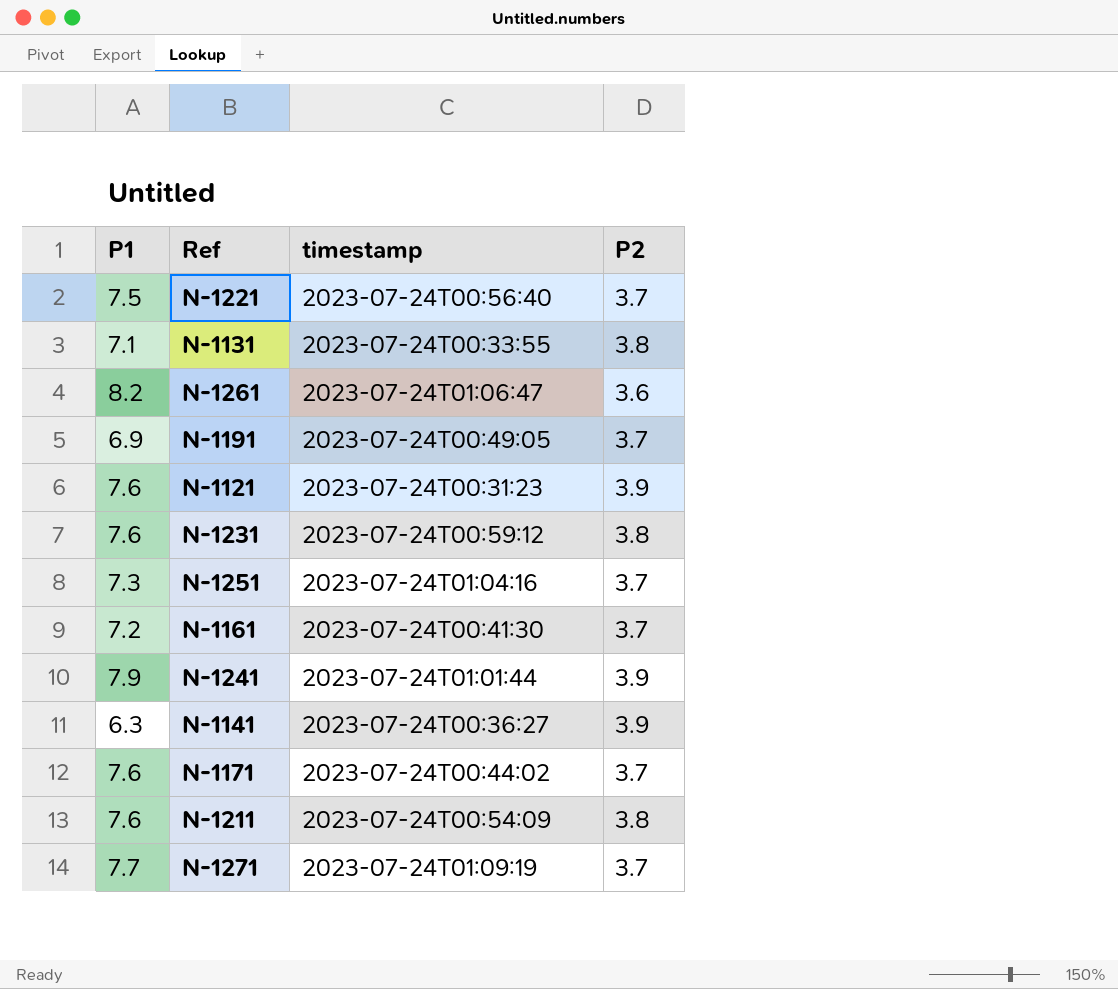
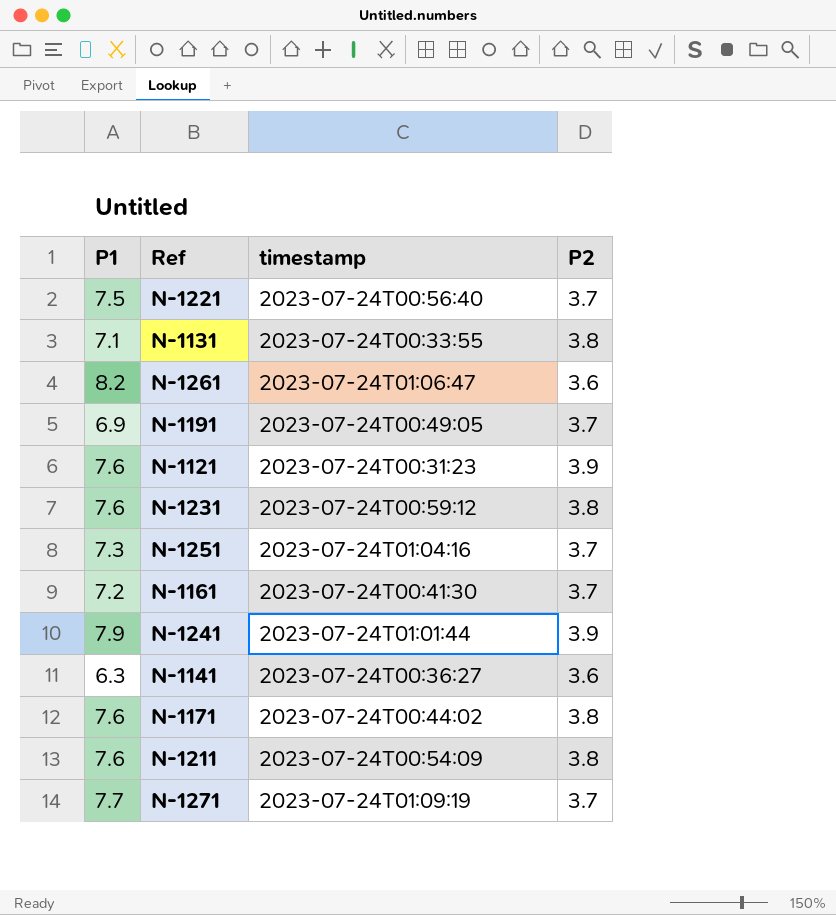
N-1141 | P2: 3.9 -> 3.6
N-1171 | P2: 3.7 -> 3.8

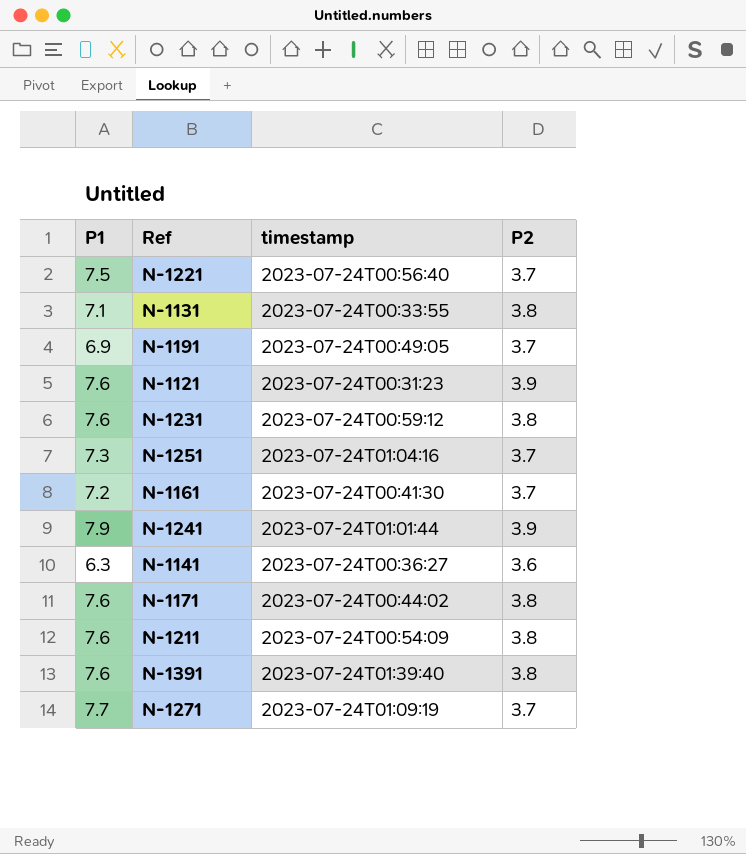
row N-1261: 8.2 | 2023-07-24T01:06:47 | 3.6 -> none
row N-1391: none -> 7.6 | 2023-07-24T01:39:40 | 3.8

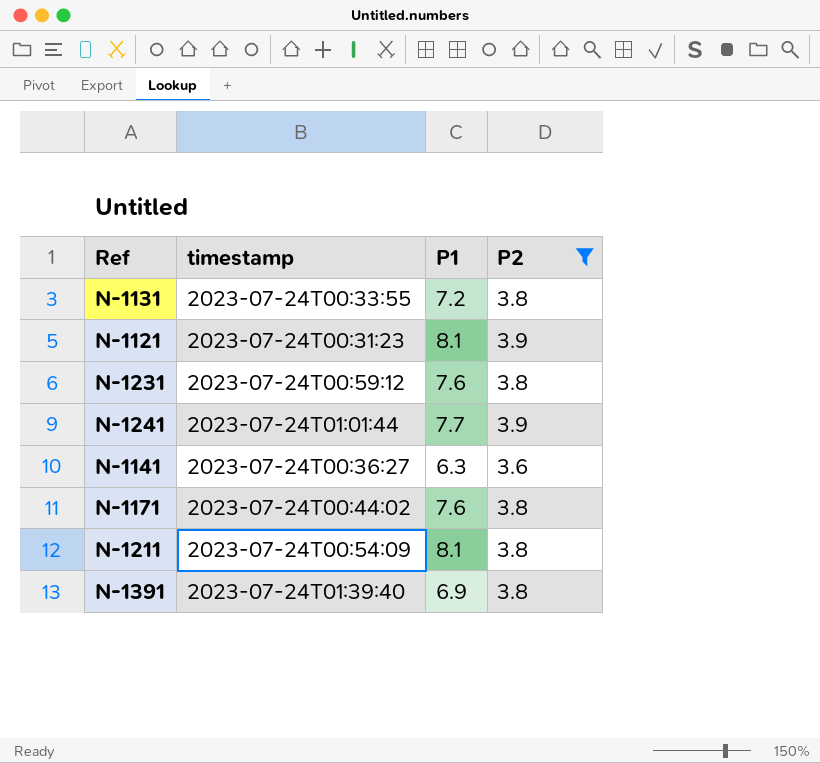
filter: none -> P2 != 3.7
column P1 | position: 1 -> 3
N-1131 | P1: 7.1 -> 7.2
N-1121 | P1: 7.6 -> 8.1
N-1241 | P1: 7.9 -> 7.7
N-1211 | P1: 7.6 -> 8.1
N-1391 | P1: 7.6 -> 6.9

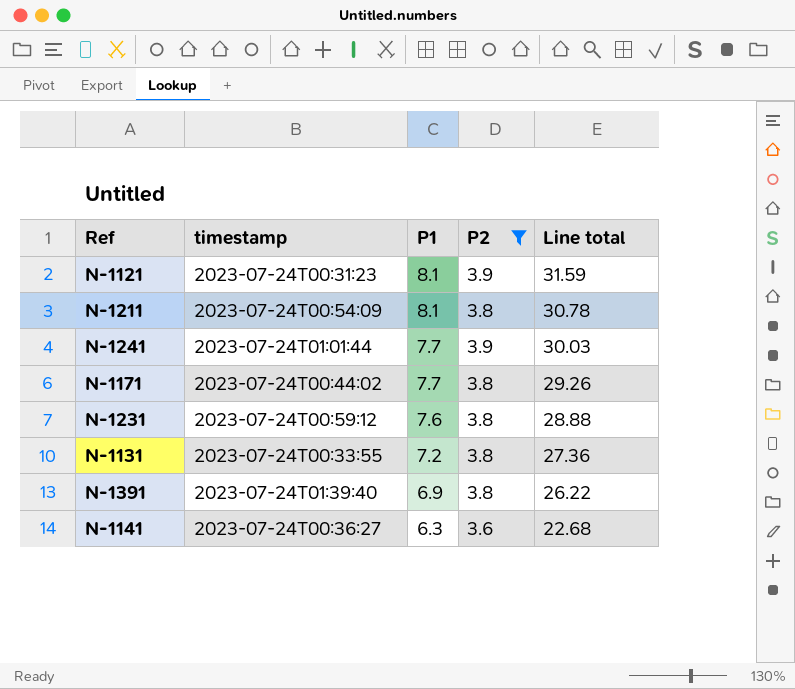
row order: none -> P1 descending
column Line total | formula: none -> [P1] * [P2]
N-1171 | P1: 7.6 -> 7.7

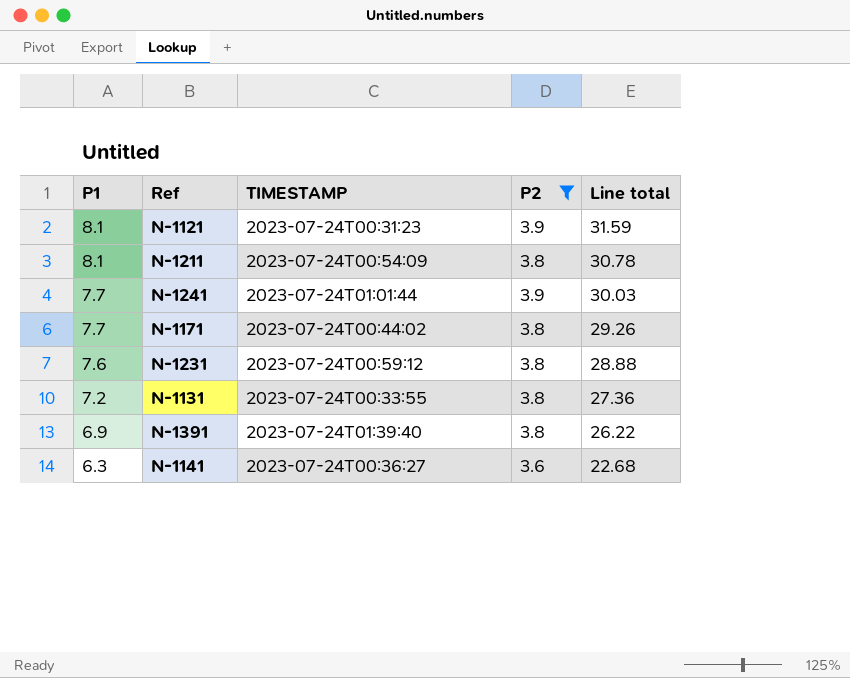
column P1 | position: 3 -> 1
column name: timestamp -> TIMESTAMP

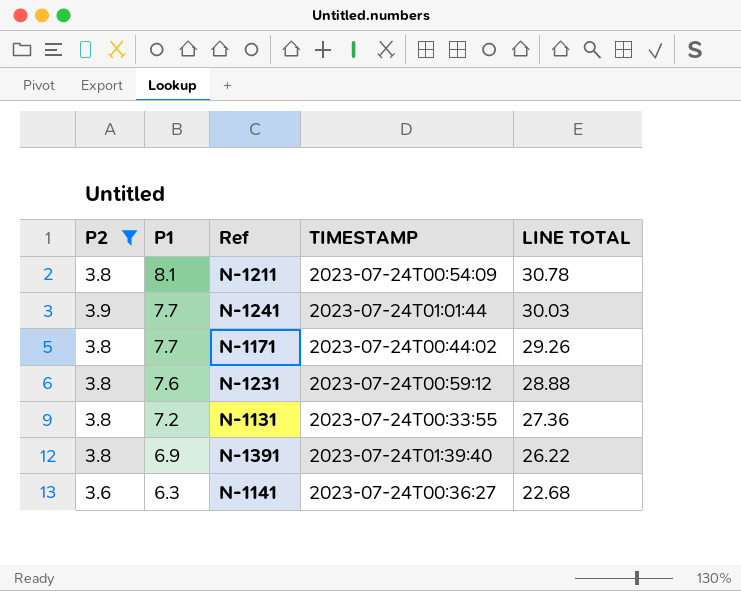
column P2 | position: 4 -> 1
column name: Line total -> LINE TOTAL
row N-1121: 8.1 | 2023-07-24T00:31:23 | 3.9 | 31.59 -> none

